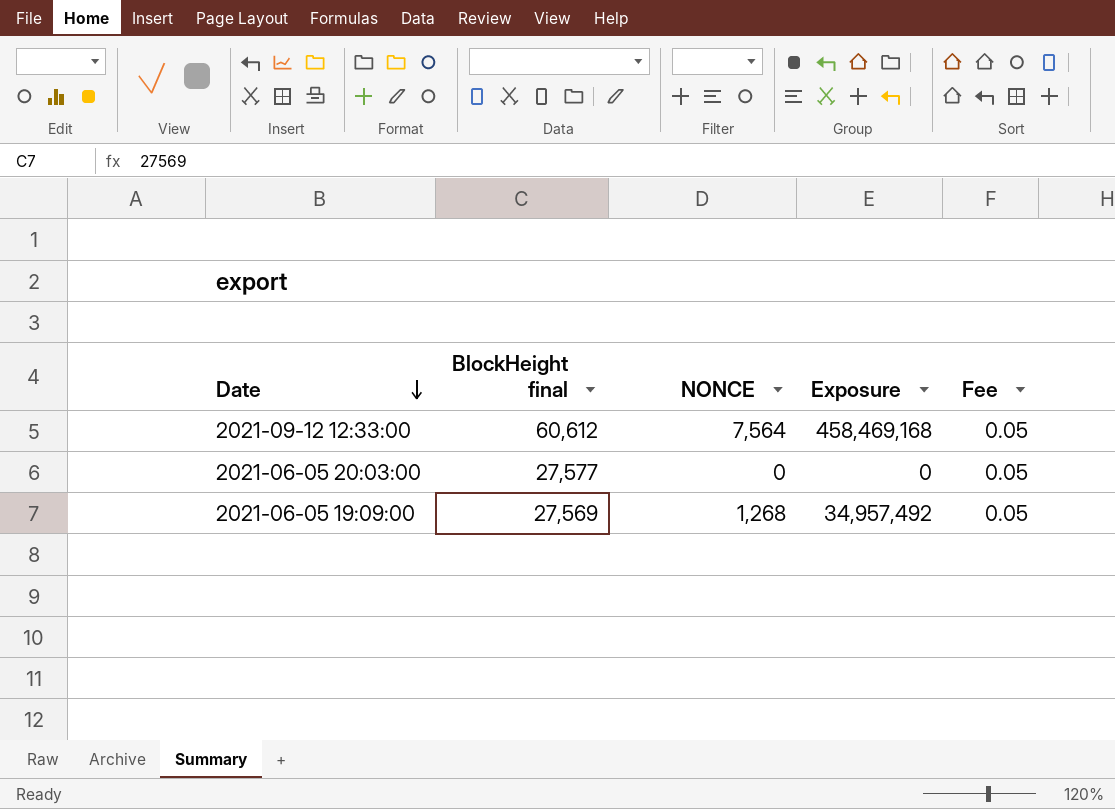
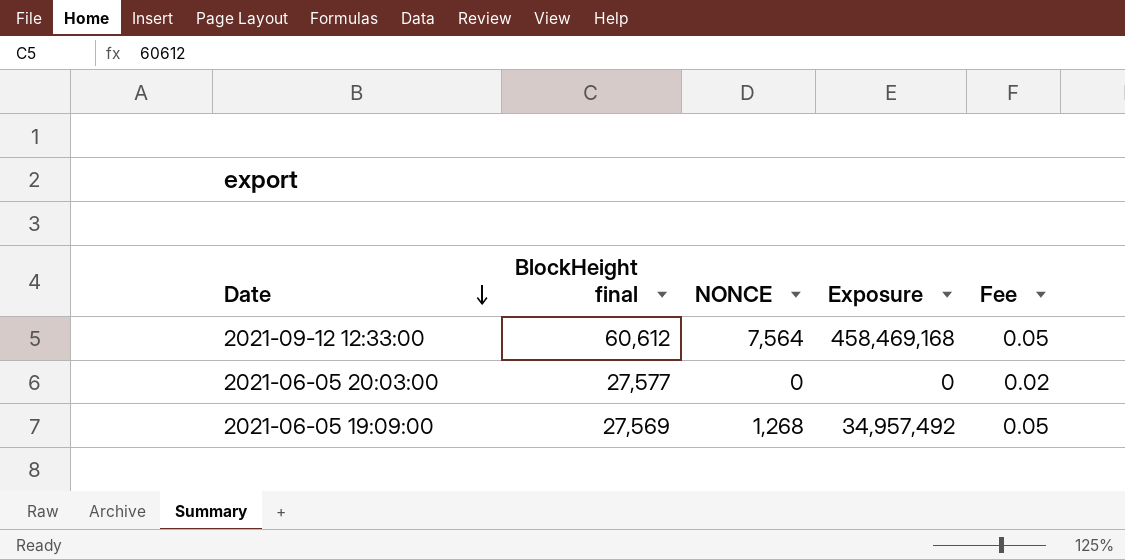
2021-06-05 20:03:00 | Fee: 0.05 -> 0.02

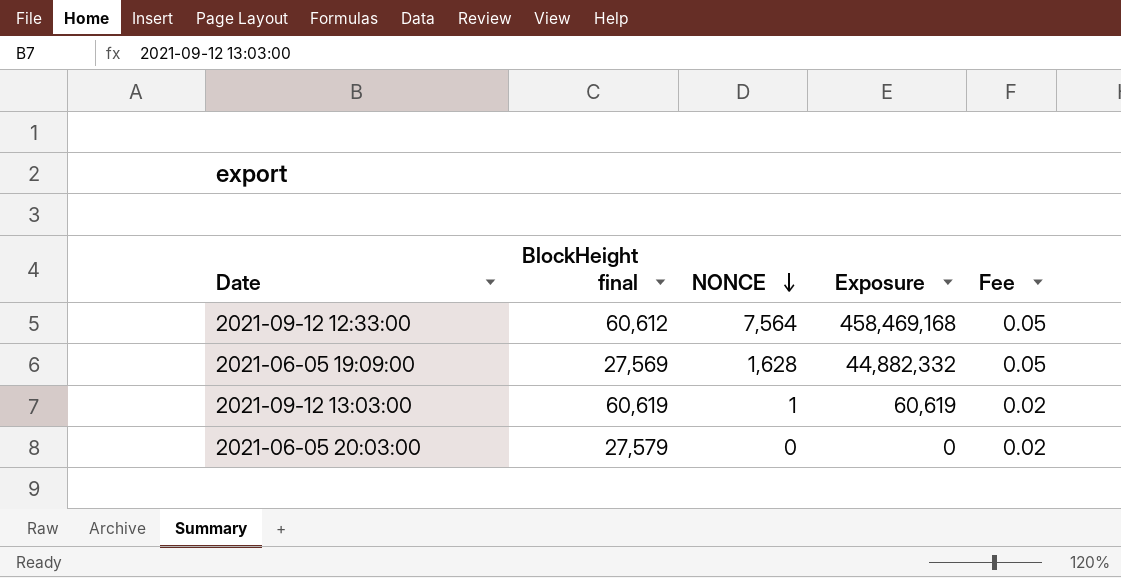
row order: Date descending -> NONCE descending
2021-06-05 19:09:00 | NONCE: 1,268 -> 1,628
2021-06-05 19:09:00 | Exposure: 34,957,492 -> 44,882,332
row 2021-09-12 13:03:00: none -> 60,619 | 1 | 60,619 | 0.02
2021-06-05 20:03:00 | BlockHeight final: 27,577 -> 27,579

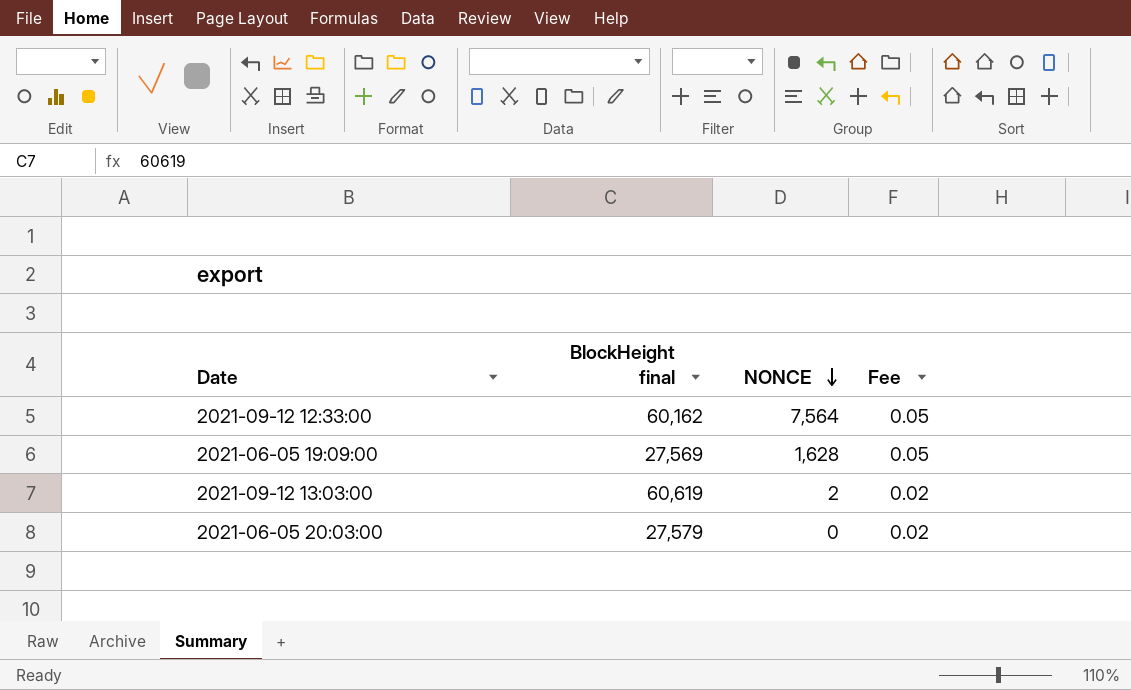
column Exposure | formula: [BlockHeight final] * [NONCE] -> none
2021-09-12 12:33:00 | BlockHeight final: 60,612 -> 60,162
2021-09-12 13:03:00 | NONCE: 1 -> 2

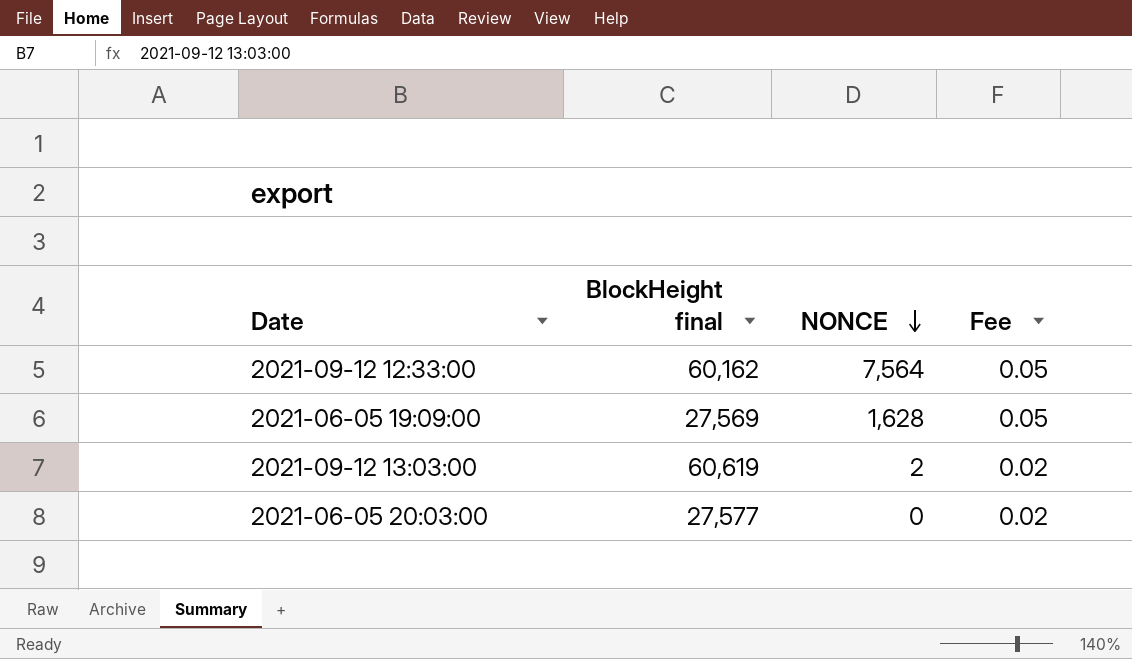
2021-06-05 20:03:00 | BlockHeight final: 27,579 -> 27,577

